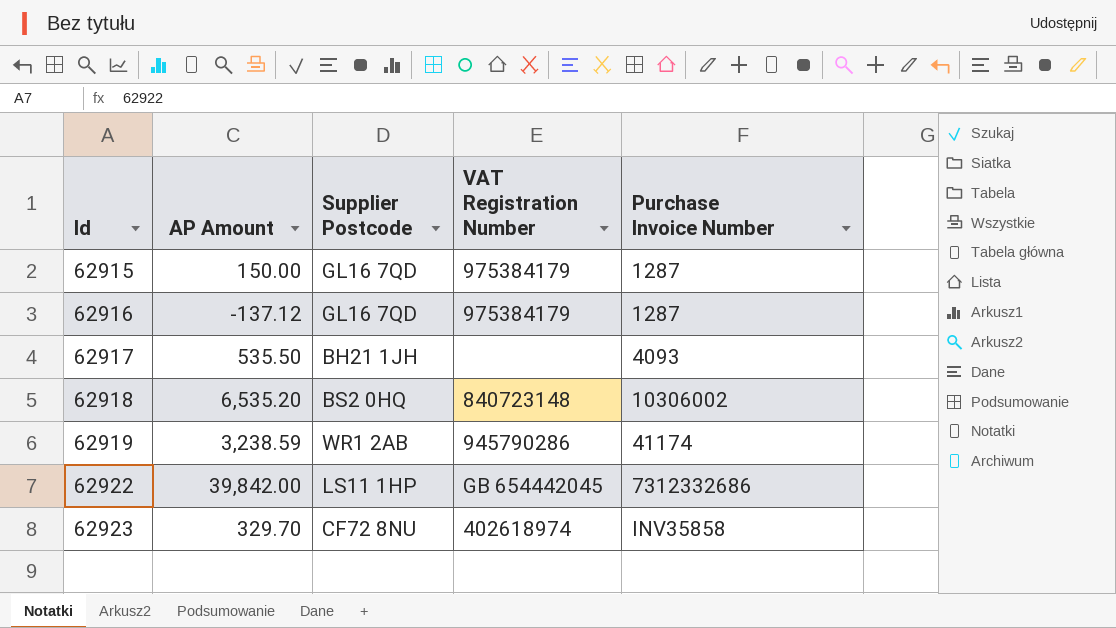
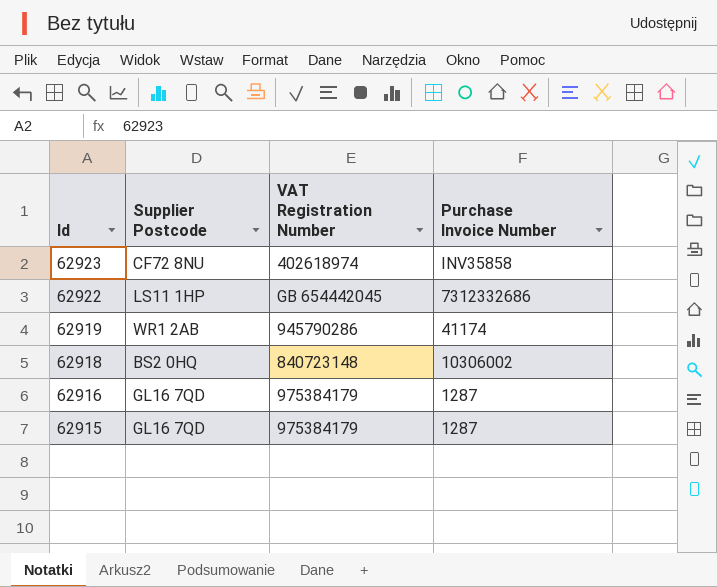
row order: Id ascending -> Id descending
column AP Amount | position: 2 -> none
row 62917: 535.50 | BH21 1JH | none | 4093 -> none

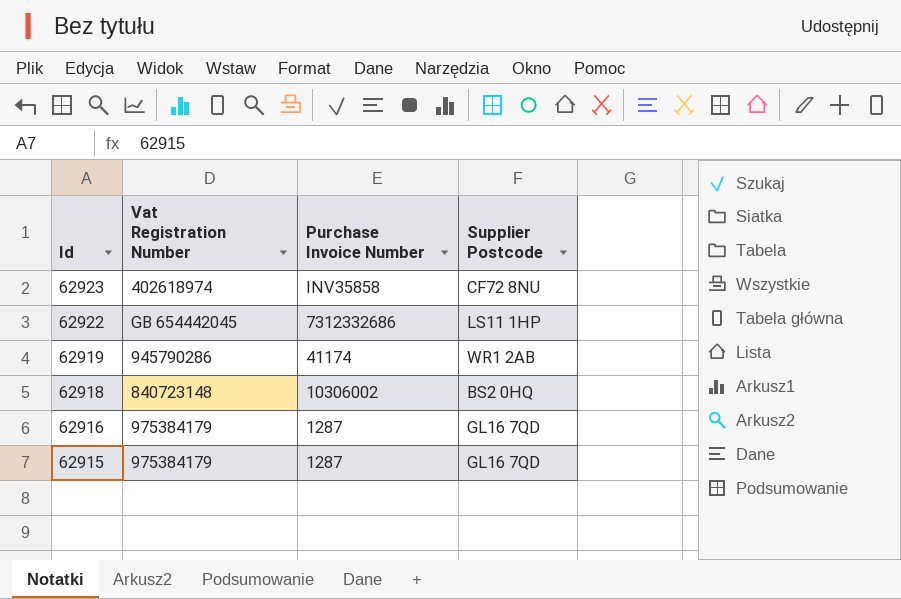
column name: VAT Registration Number -> Vat Registration Number
column Supplier Postcode | position: 2 -> 4

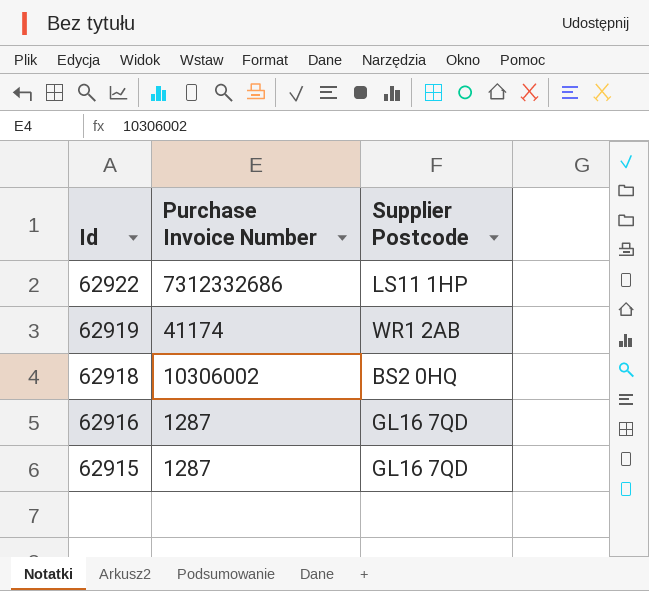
column Vat Registration Number | position: 2 -> none
row 62923: 402618974 | INV35858 | CF72 8NU -> none

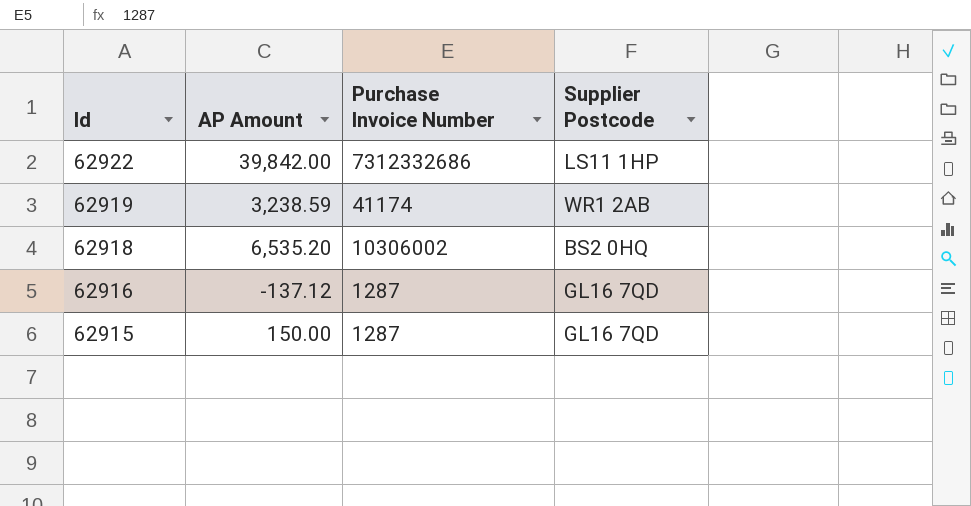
column AP Amount | position: none -> 2

